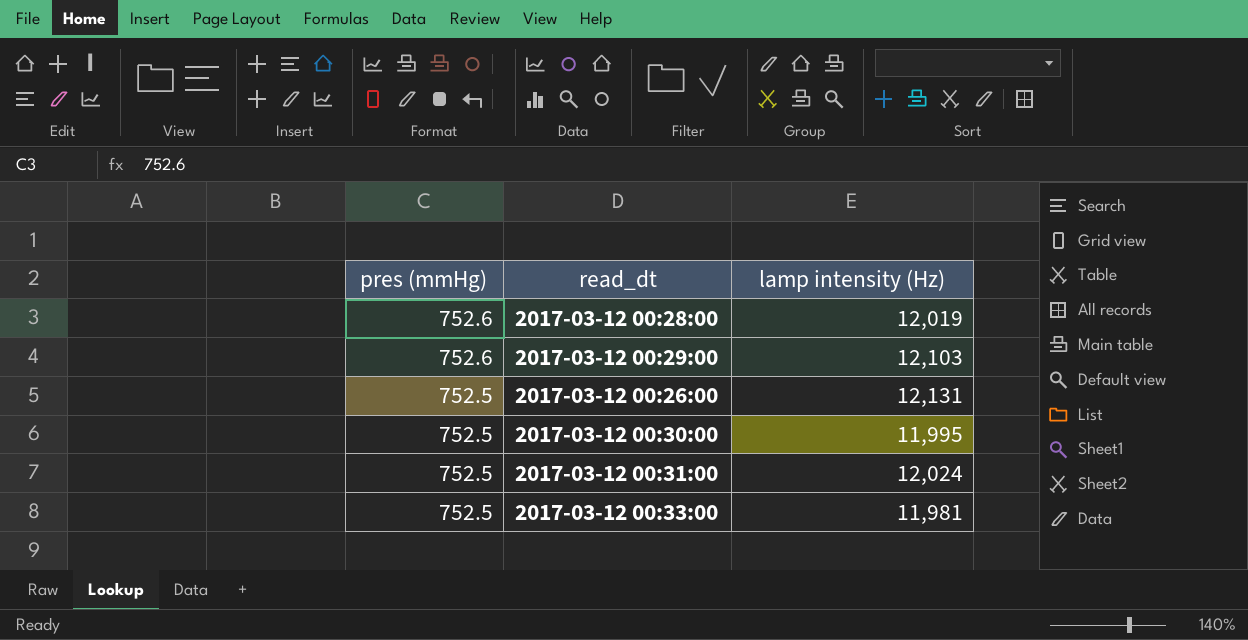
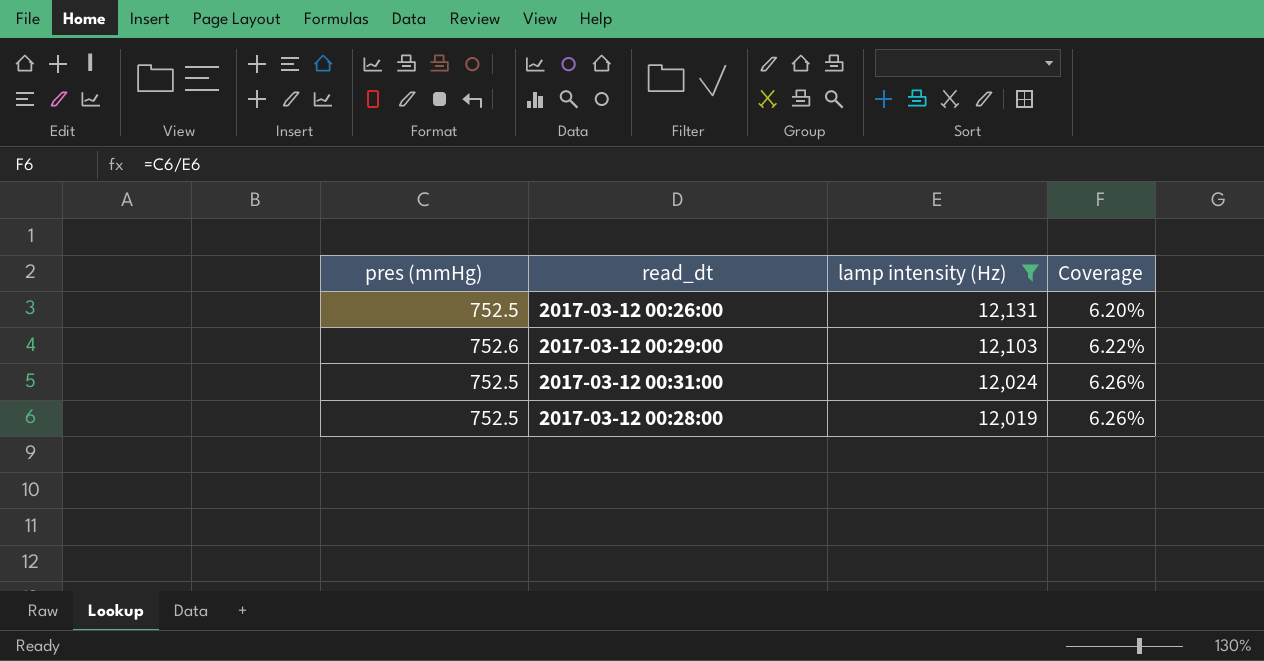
filter: none -> lamp intensity (Hz) >= 12,019
row order: pres (mmHg) descending -> lamp intensity (Hz) descending
column Coverage | formula: none -> [pres (mmHg)] / [lamp intensity (Hz)]
2017-03-12 00:28:00 | pres (mmHg): 752.6 -> 752.5

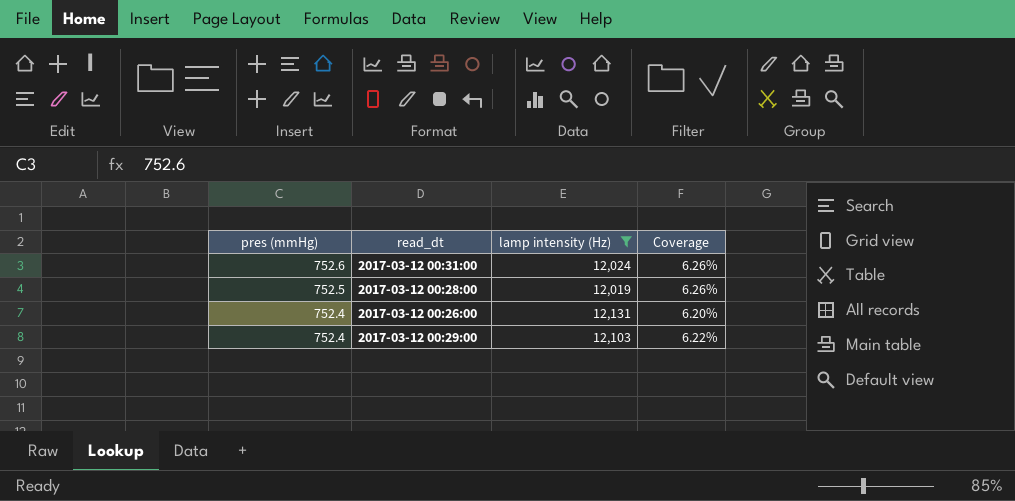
row order: lamp intensity (Hz) descending -> pres (mmHg) descending
2017-03-12 00:31:00 | pres (mmHg): 752.5 -> 752.6
2017-03-12 00:26:00 | pres (mmHg): 752.5 -> 752.4
2017-03-12 00:29:00 | pres (mmHg): 752.6 -> 752.4

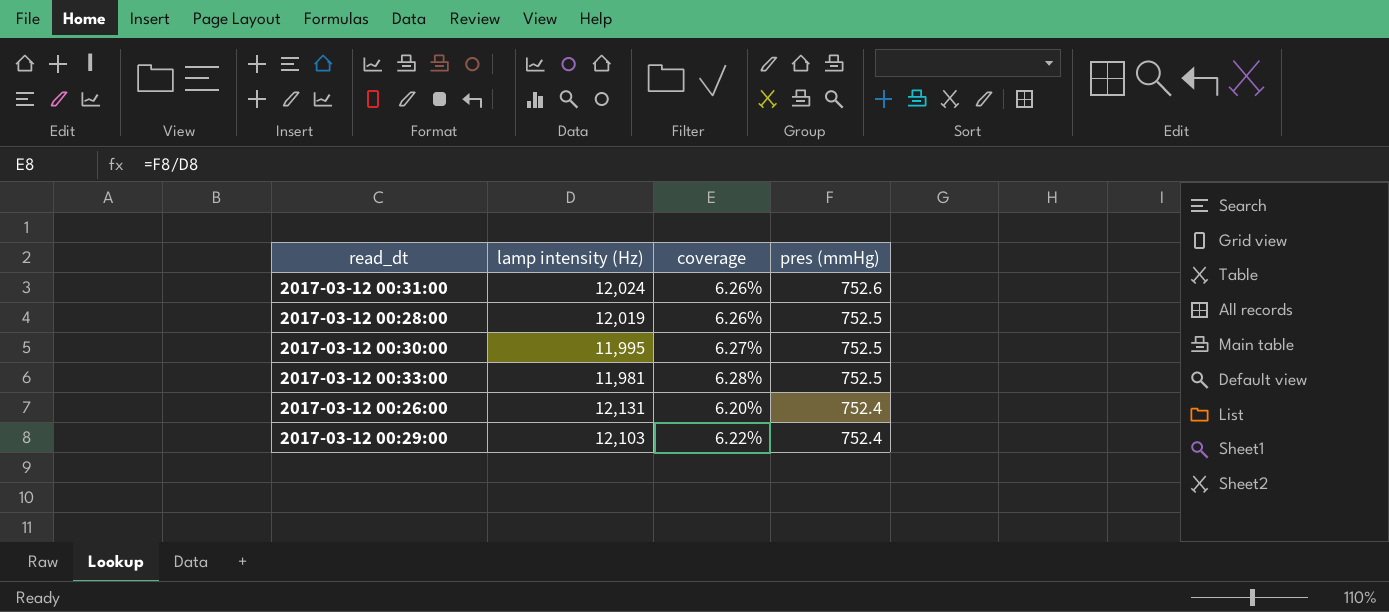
filter: lamp intensity (Hz) >= 12,019 -> none
column name: Coverage -> coverage
column pres (mmHg) | position: 1 -> 4

